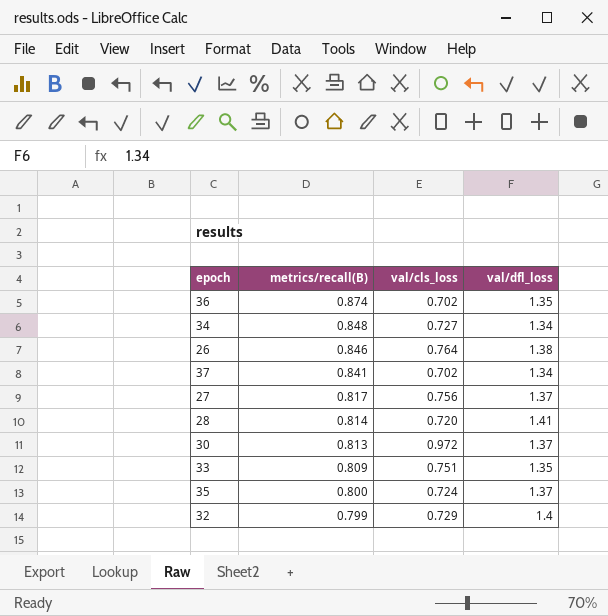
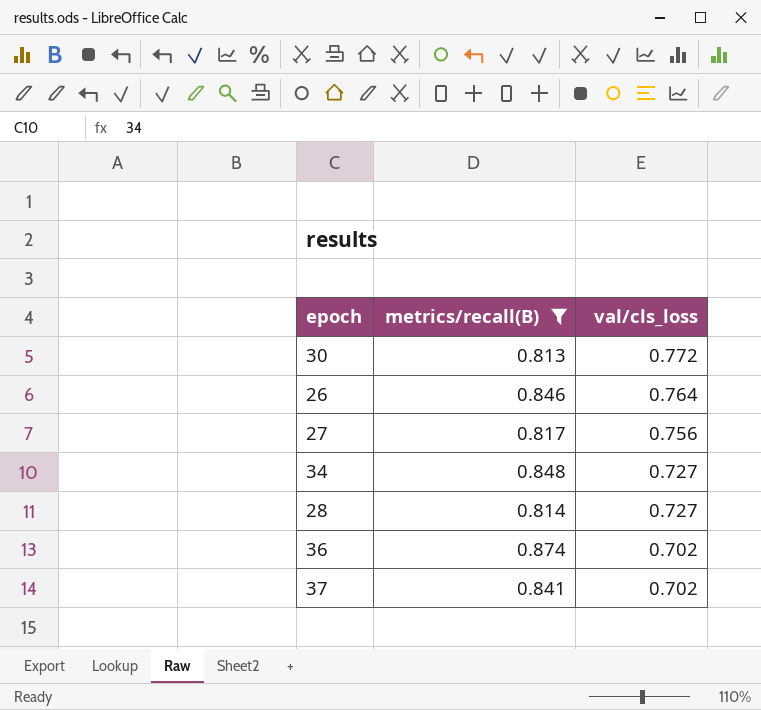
filter: none -> metrics/recall(B) >= 0.813
row order: metrics/recall(B) descending -> val/cls_loss descending
column val/dfl_loss | position: 4 -> none
30 | val/cls_loss: 0.972 -> 0.772
28 | val/cls_loss: 0.720 -> 0.727

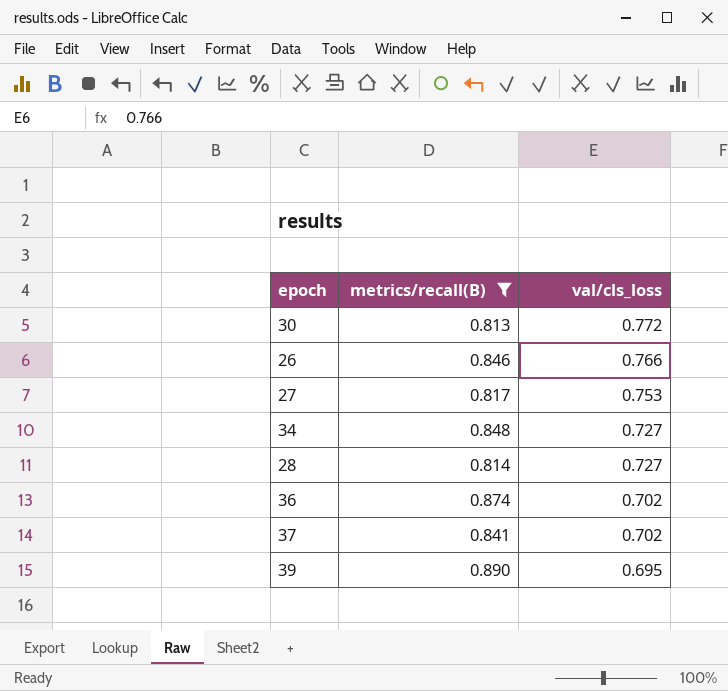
26 | val/cls_loss: 0.764 -> 0.766
27 | val/cls_loss: 0.756 -> 0.753
row 39: none -> 0.890 | 0.695

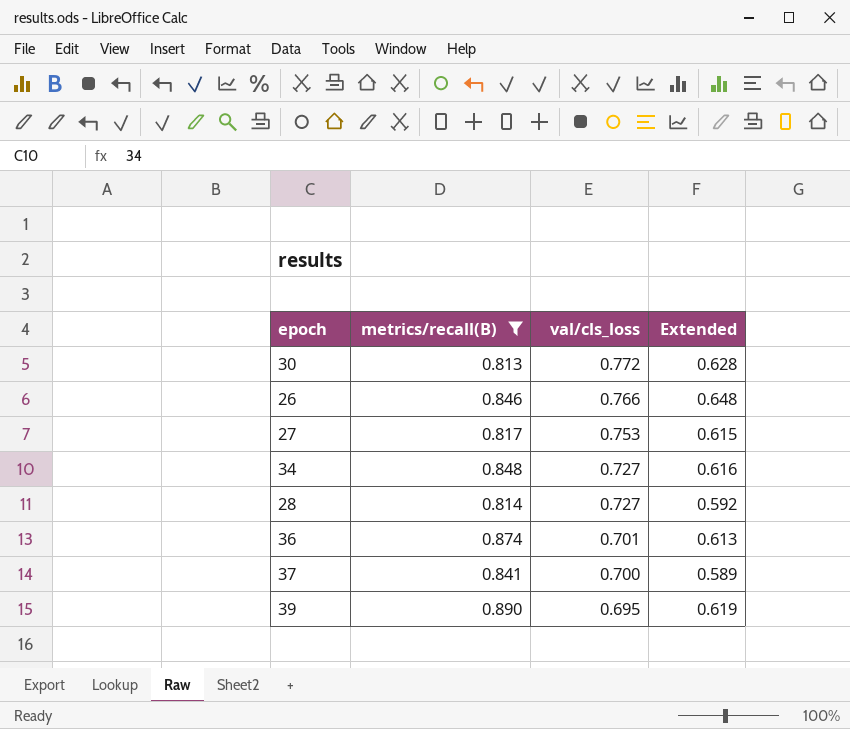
column Extended | formula: none -> [metrics/recall(B)] * [val/cls_loss]
36 | val/cls_loss: 0.702 -> 0.701
37 | val/cls_loss: 0.702 -> 0.700

